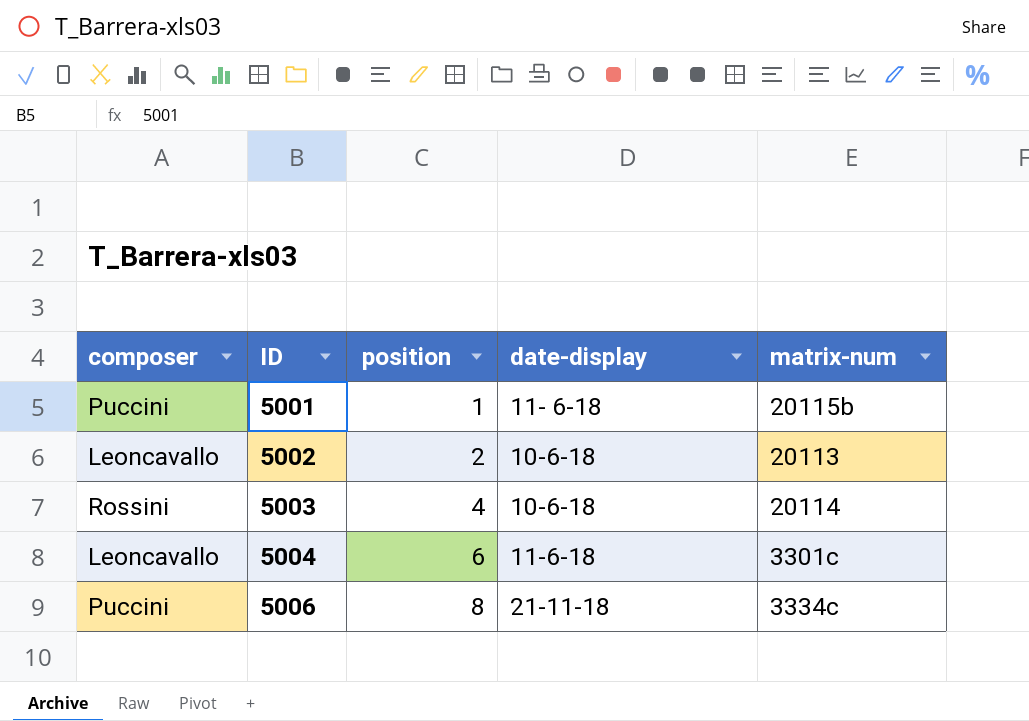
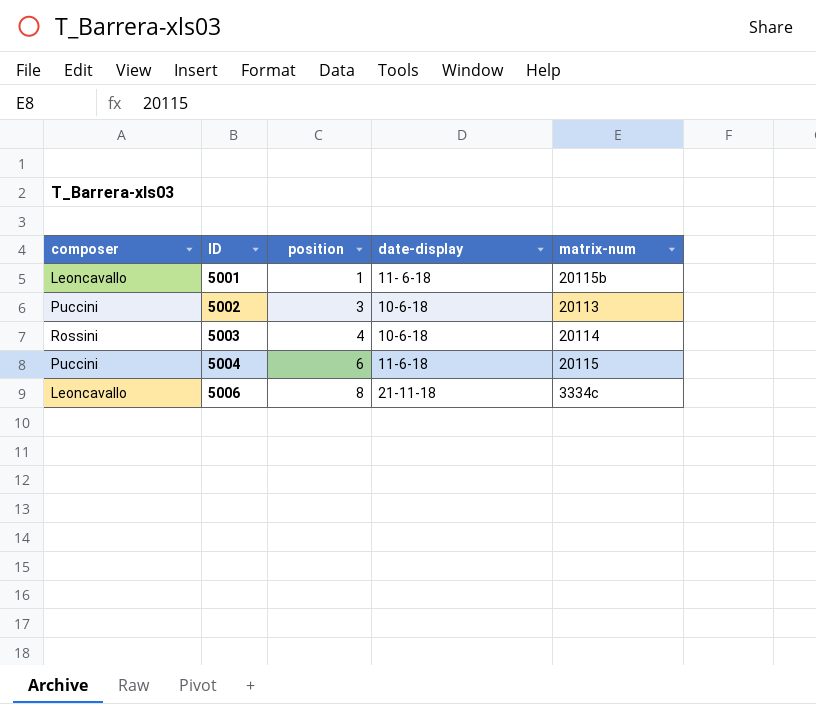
5001 | composer: Puccini -> Leoncavallo
5002 | composer: Leoncavallo -> Puccini
5002 | position: 2 -> 3
5004 | composer: Leoncavallo -> Puccini
5004 | matrix-num: 3301c -> 20115
5006 | composer: Puccini -> Leoncavallo

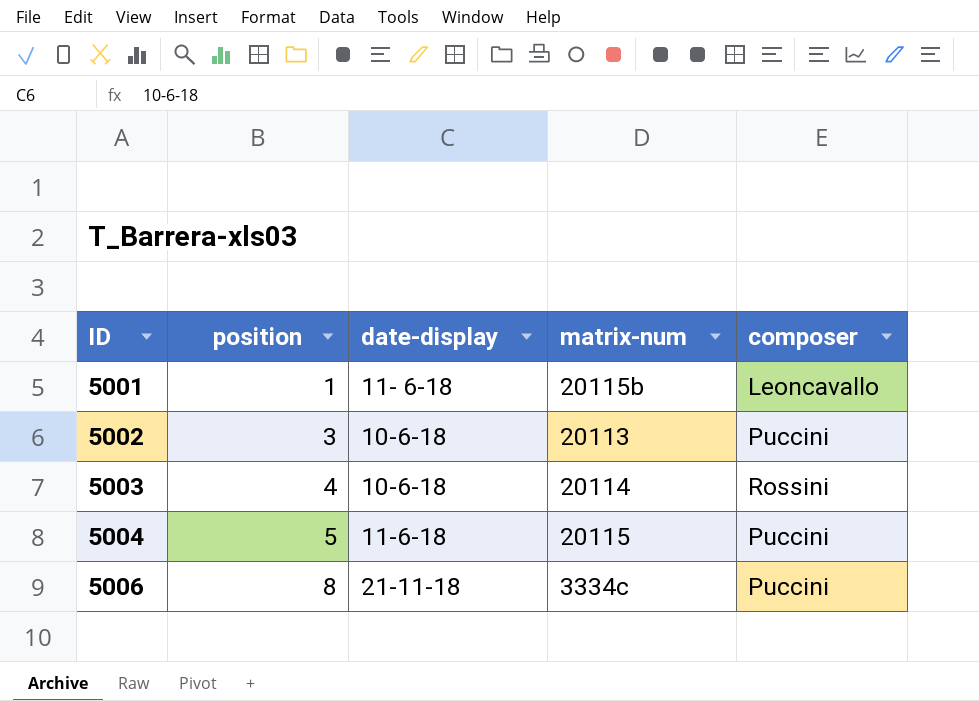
column composer | position: 1 -> 5
5004 | position: 6 -> 5
5006 | composer: Leoncavallo -> Puccini

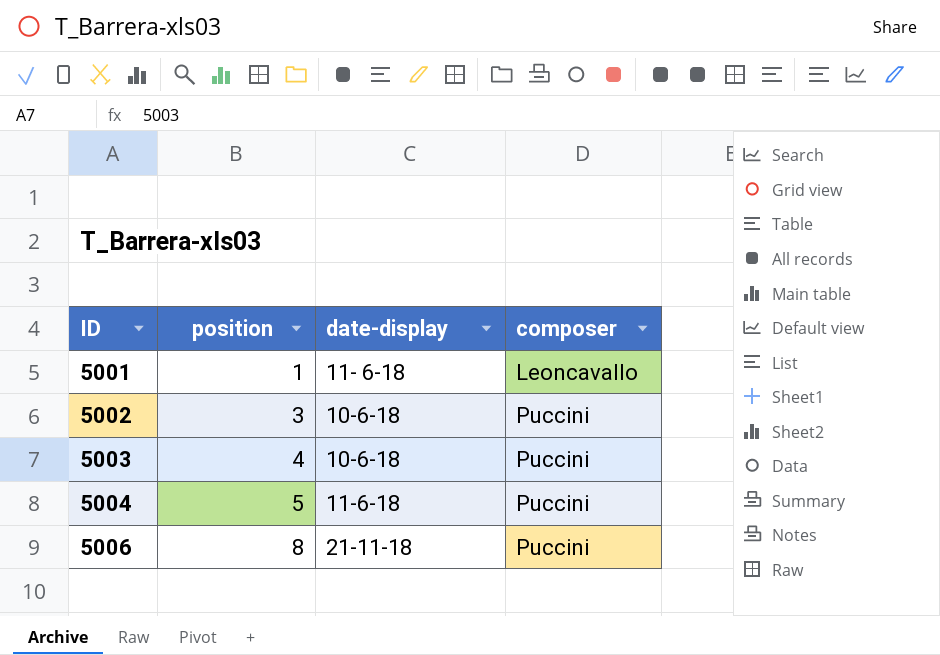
column matrix-num | position: 4 -> none
5003 | composer: Rossini -> Puccini

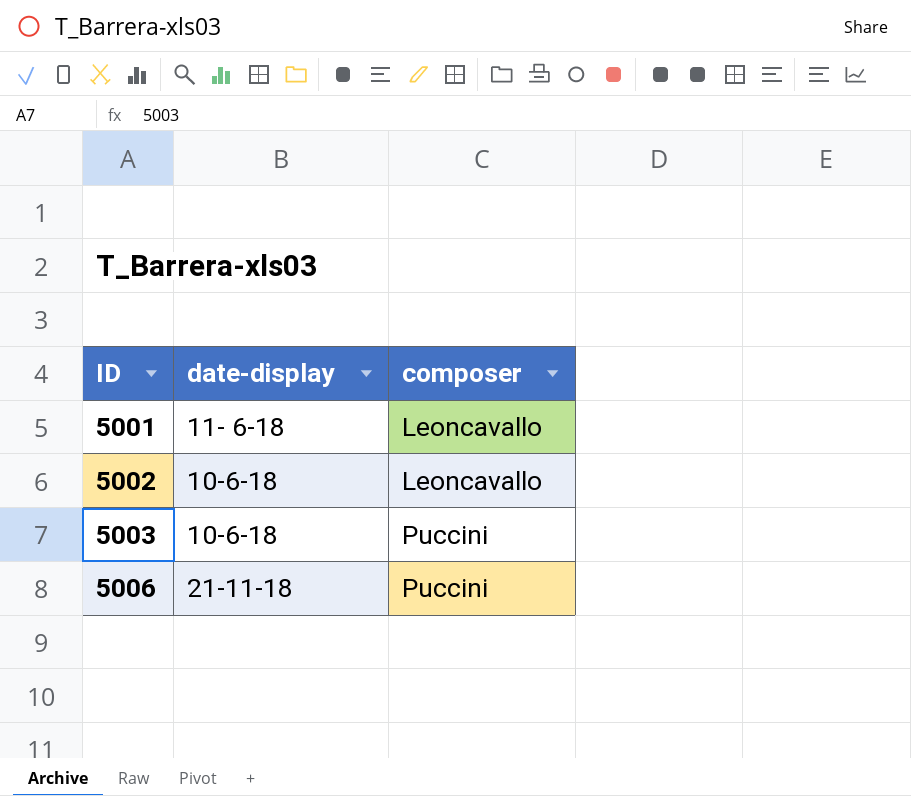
column position | position: 2 -> none
row 5004: 5 | 11-6-18 | Puccini -> none
5002 | composer: Puccini -> Leoncavallo

